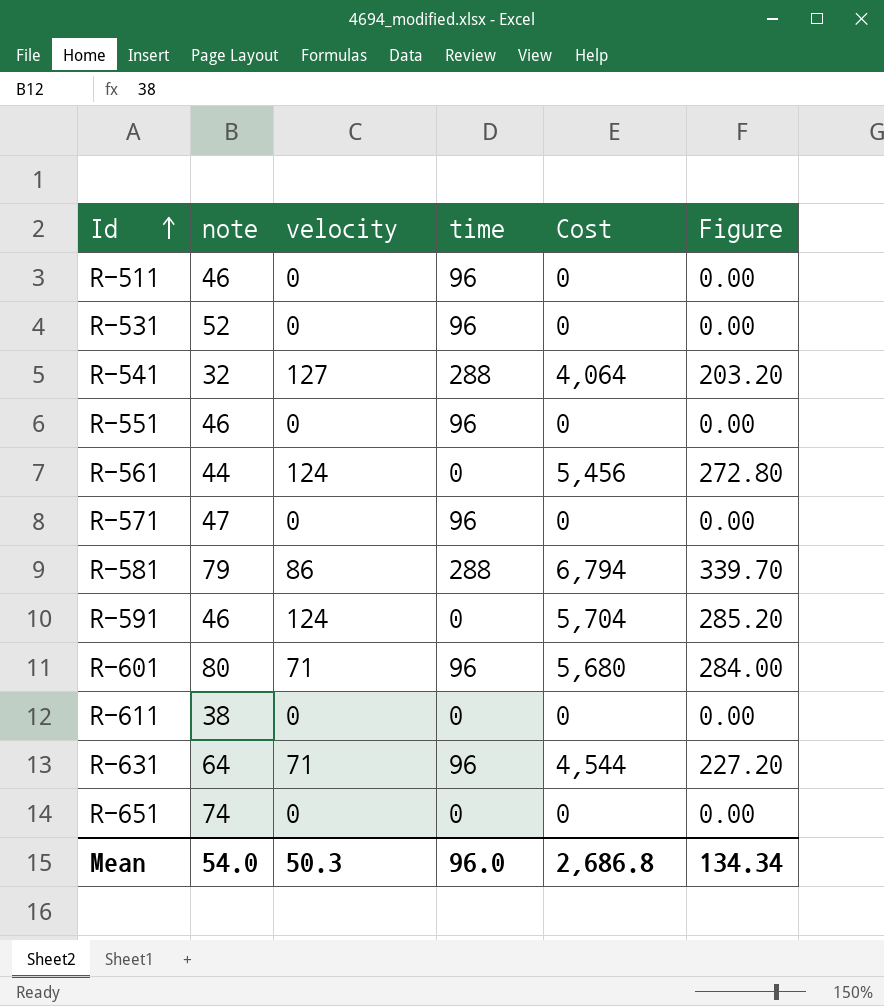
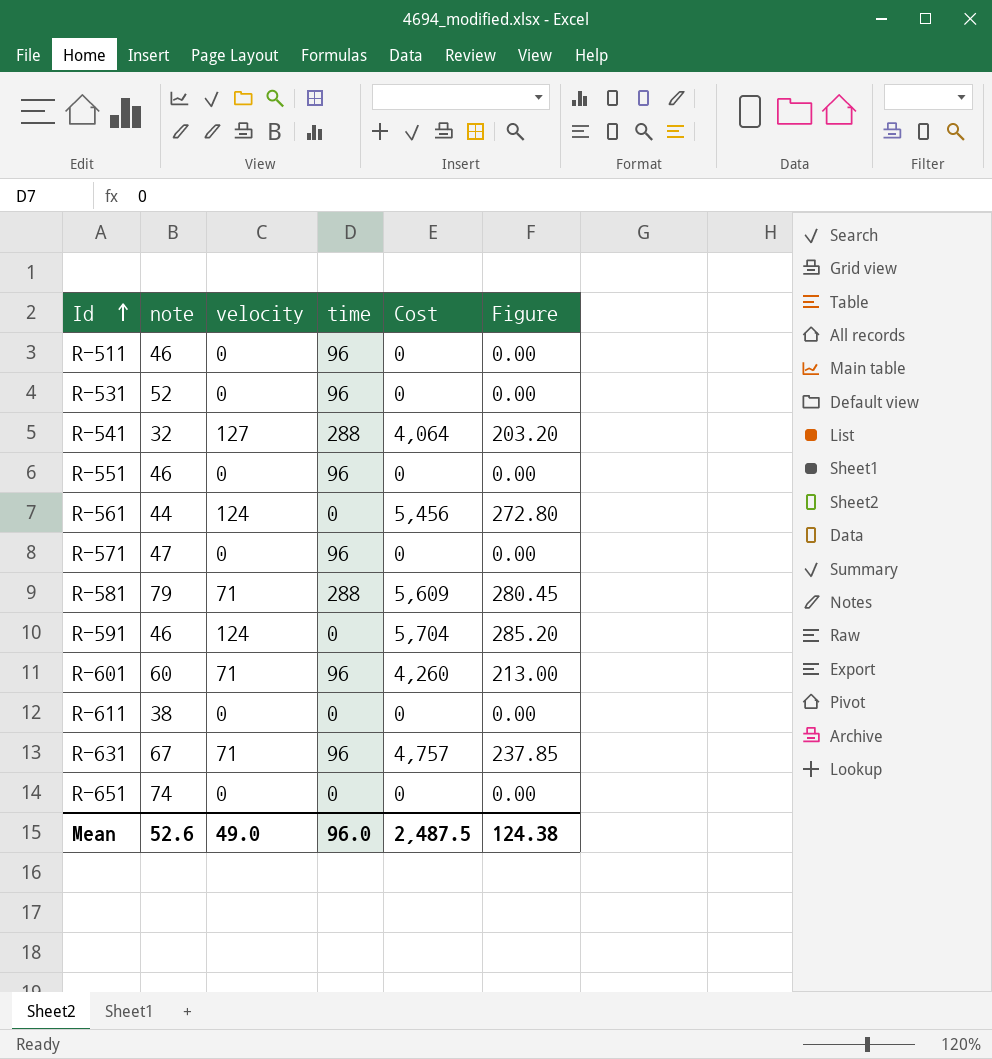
R-581 | velocity: 86 -> 71
R-581 | Cost: 6,794 -> 5,609
R-581 | Figure: 339.70 -> 280.45
R-601 | note: 80 -> 60
R-601 | Cost: 5,680 -> 4,260
R-601 | Figure: 284.00 -> 213.00
R-631 | note: 64 -> 67
R-631 | Cost: 4,544 -> 4,757
R-631 | Figure: 227.20 -> 237.85
Mean | note: 54.0 -> 52.6
Mean | velocity: 50.3 -> 49.0
Mean | Cost: 2,686.8 -> 2,487.5
Mean | Figure: 134.34 -> 124.38

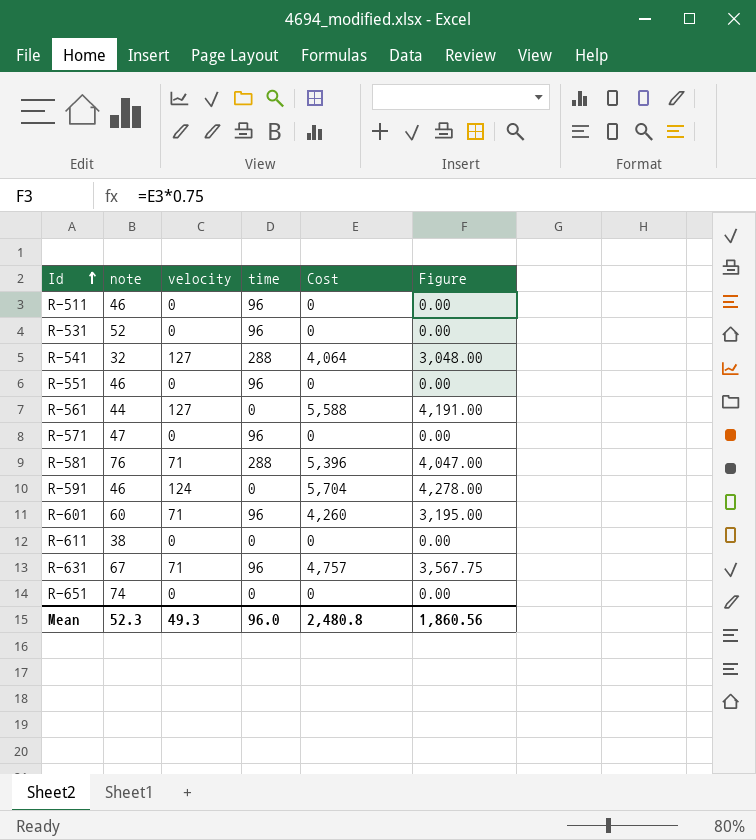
column Figure | formula: [Cost] * 0.05 -> [Cost] * 0.75
R-561 | velocity: 124 -> 127
R-561 | Cost: 5,456 -> 5,588
R-581 | note: 79 -> 76
R-581 | Cost: 5,609 -> 5,396
Mean | note: 52.6 -> 52.3
Mean | velocity: 49.0 -> 49.3
Mean | Cost: 2,487.5 -> 2,480.8
Mean | Figure: 124.38 -> 1,860.56

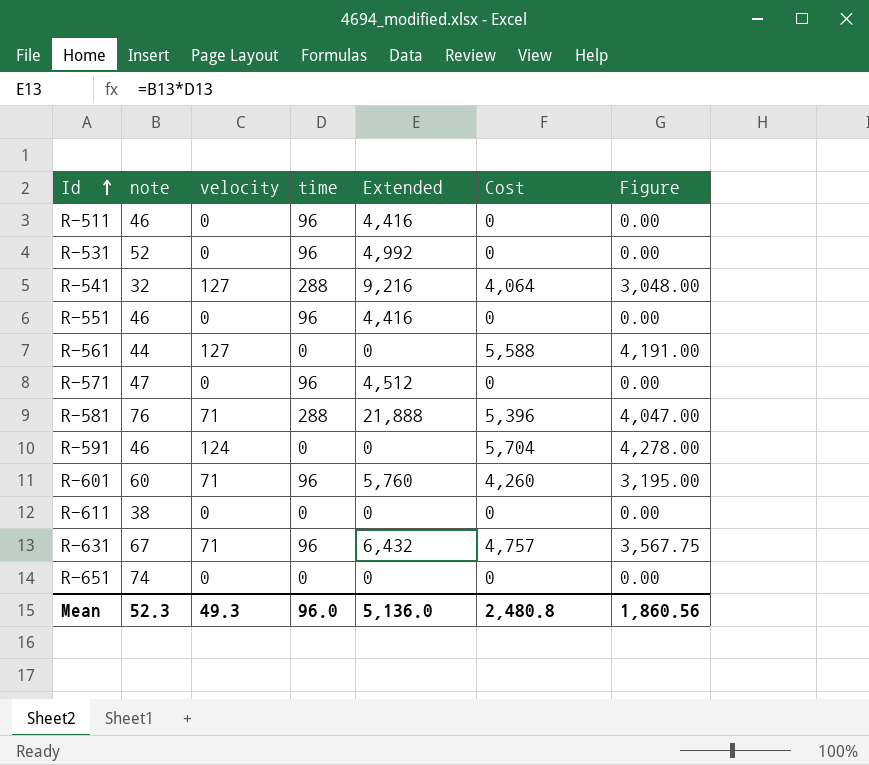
column Extended | formula: none -> [note] * [time]

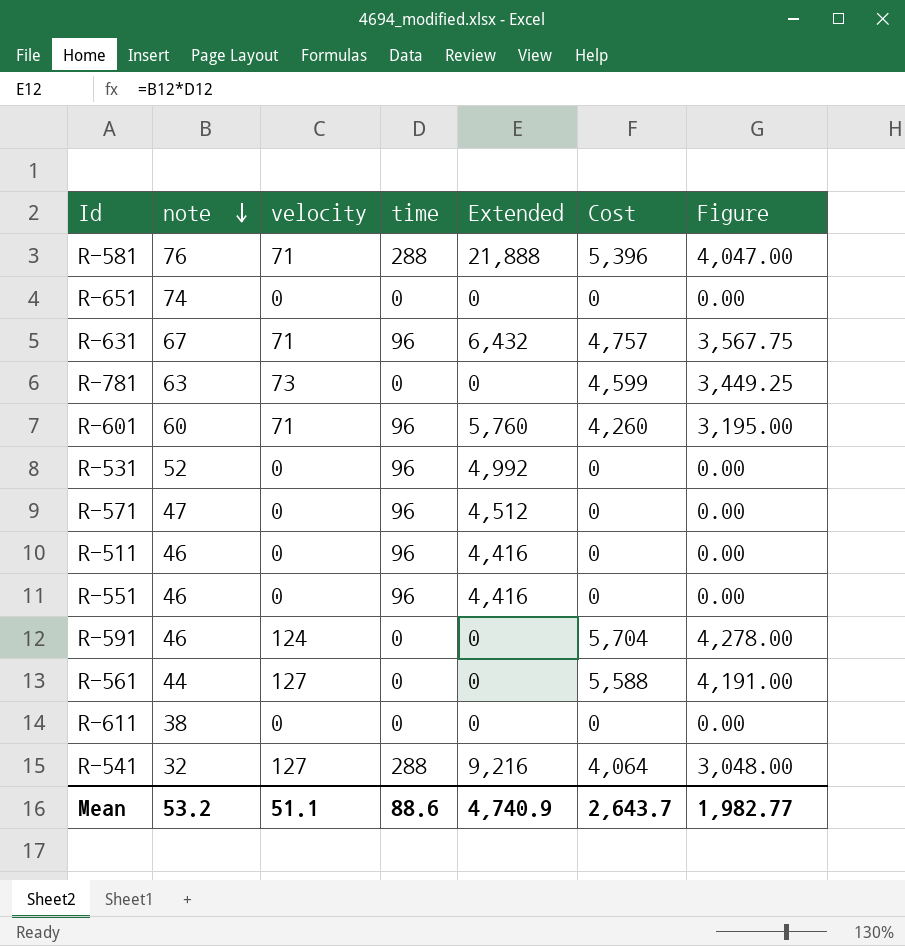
row order: Id ascending -> note descending
row R-781: none -> 63 | 73 | 0 | 0 | 4,599 | 3,449.25
Mean | note: 52.3 -> 53.2
Mean | velocity: 49.3 -> 51.1
Mean | time: 96.0 -> 88.6
Mean | Extended: 5,136.0 -> 4,740.9
Mean | Cost: 2,480.8 -> 2,643.7
Mean | Figure: 1,860.56 -> 1,982.77

